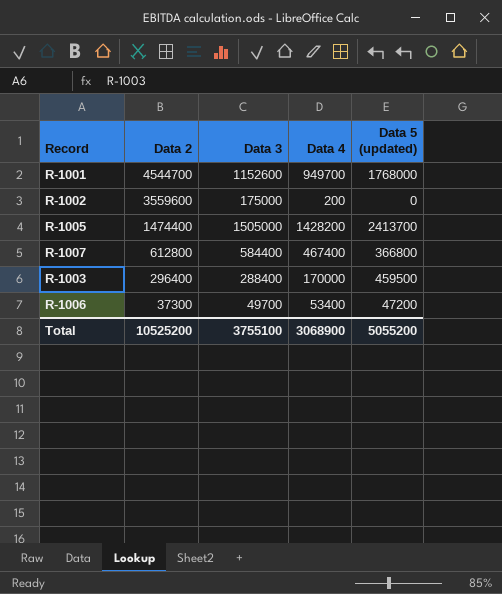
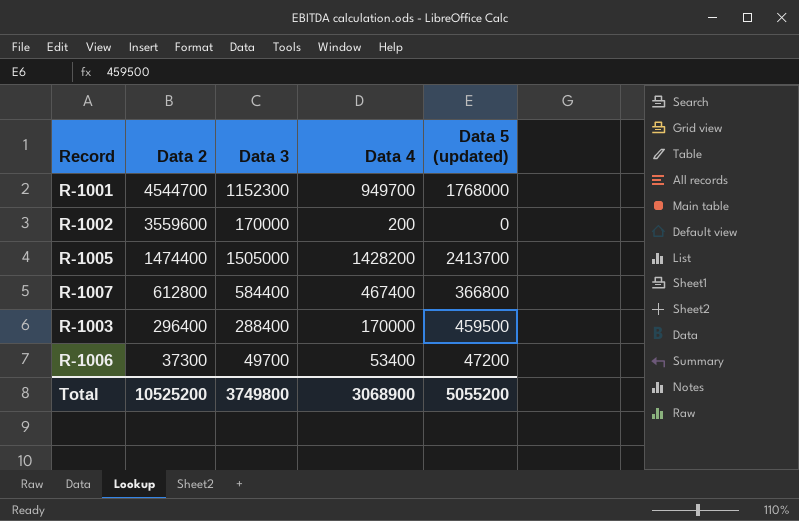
R-1001 | Data 3: 1152600 -> 1152300
R-1002 | Data 3: 175000 -> 170000
Total | Data 3: 3755100 -> 3749800

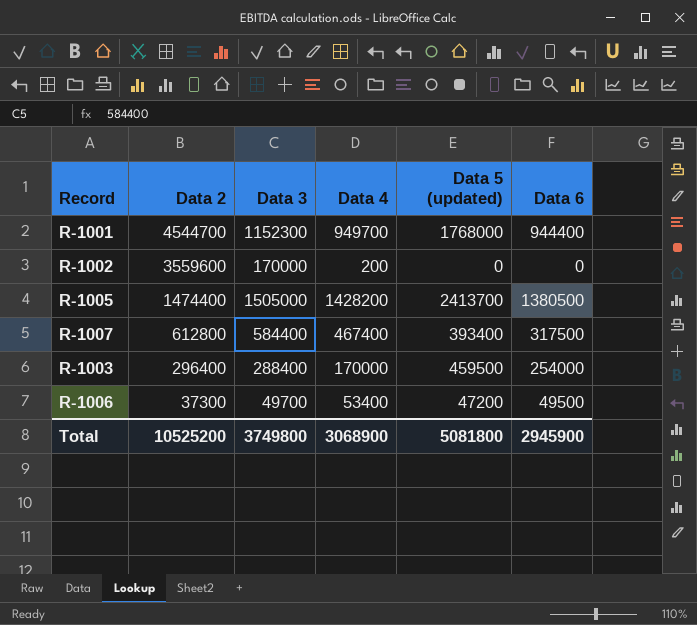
column Data 6 | position: none -> 6
R-1007 | Data 5 (updated): 366800 -> 393400
Total | Data 5 (updated): 5055200 -> 5081800

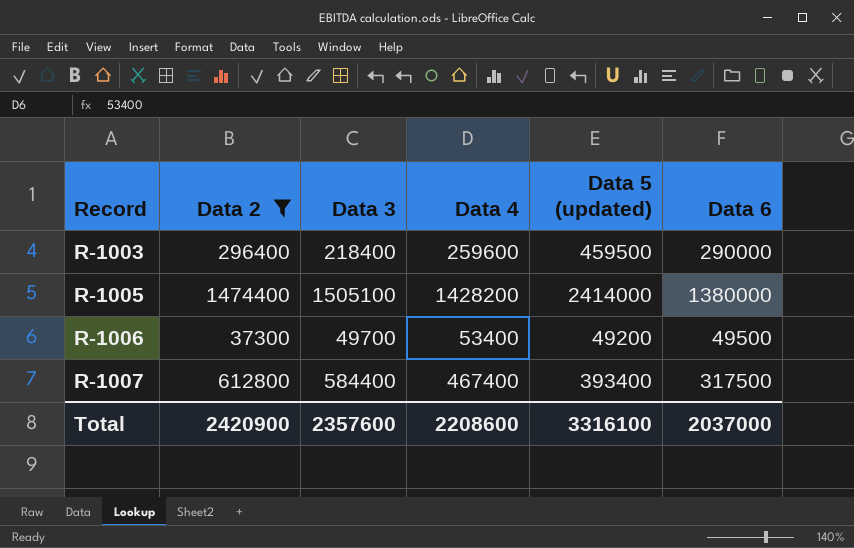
filter: none -> Data 2 <= 1474400
row order: Data 2 descending -> Record ascending
R-1003 | Data 3: 288400 -> 218400
R-1003 | Data 4: 170000 -> 259600
R-1003 | Data 6: 254000 -> 290000
R-1005 | Data 3: 1505000 -> 1505100
R-1005 | Data 5 (updated): 2413700 -> 2414000
R-1005 | Data 6: 1380500 -> 1380000
R-1006 | Data 5 (updated): 47200 -> 49200
Total | Data 2: 10525200 -> 2420900
Total | Data 3: 3749800 -> 2357600
Total | Data 4: 3068900 -> 2208600
Total | Data 5 (updated): 5081800 -> 3316100
Total | Data 6: 2945900 -> 2037000

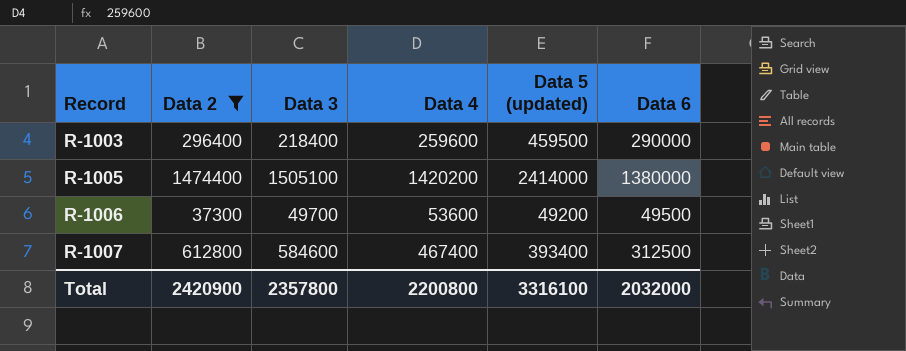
R-1005 | Data 4: 1428200 -> 1420200
R-1006 | Data 4: 53400 -> 53600
R-1007 | Data 3: 584400 -> 584600
R-1007 | Data 6: 317500 -> 312500
Total | Data 3: 2357600 -> 2357800
Total | Data 4: 2208600 -> 2200800
Total | Data 6: 2037000 -> 2032000

